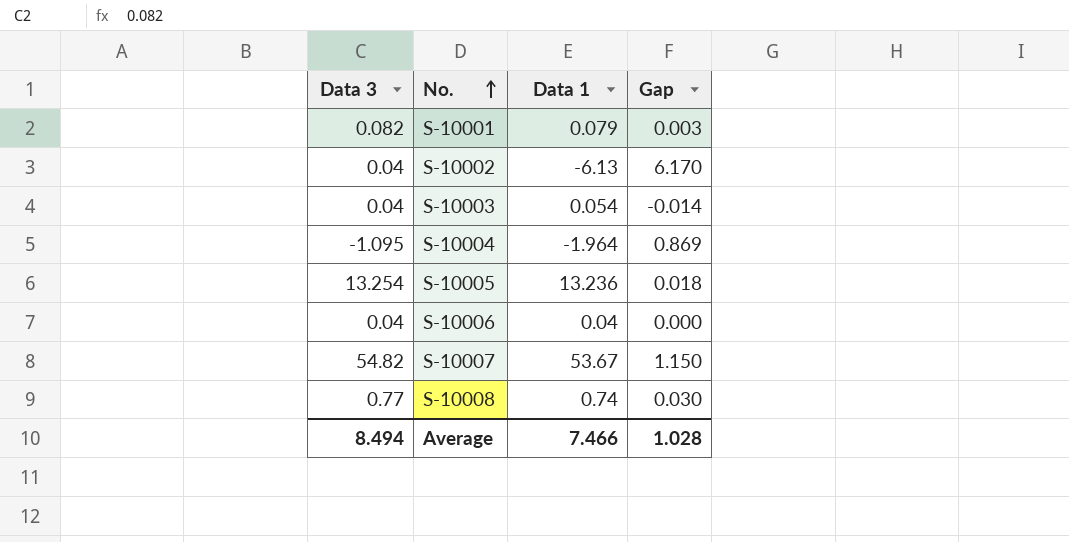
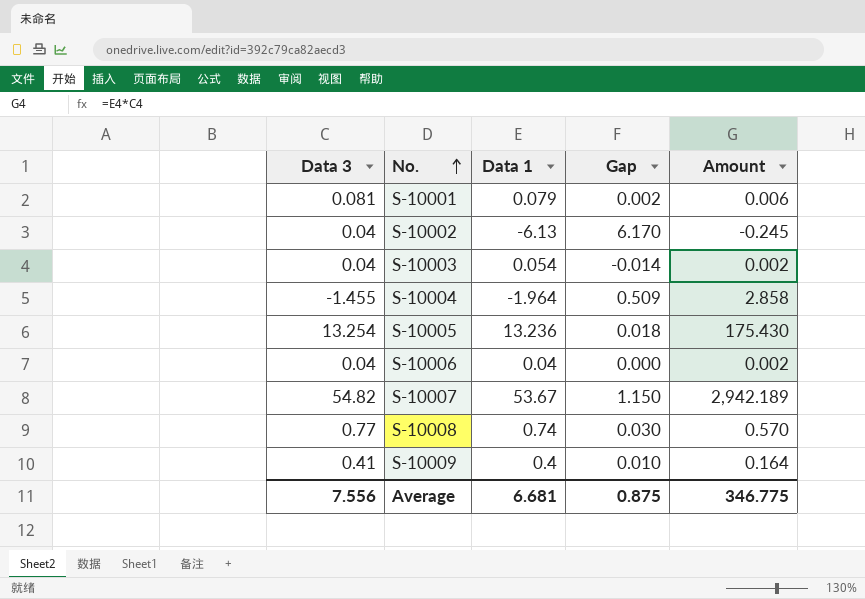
column Amount | formula: none -> [Data 3] * [Data 1]
S-10001 | Data 3: 0.082 -> 0.081
S-10001 | Gap: 0.003 -> 0.002
S-10004 | Data 3: -1.095 -> -1.455
S-10004 | Gap: 0.869 -> 0.509
row S-10009: none -> 0.41 | 0.4 | 0.010 | 0.164
Average | Data 3: 8.494 -> 7.556
Average | Data 1: 7.466 -> 6.681
Average | Gap: 1.028 -> 0.875

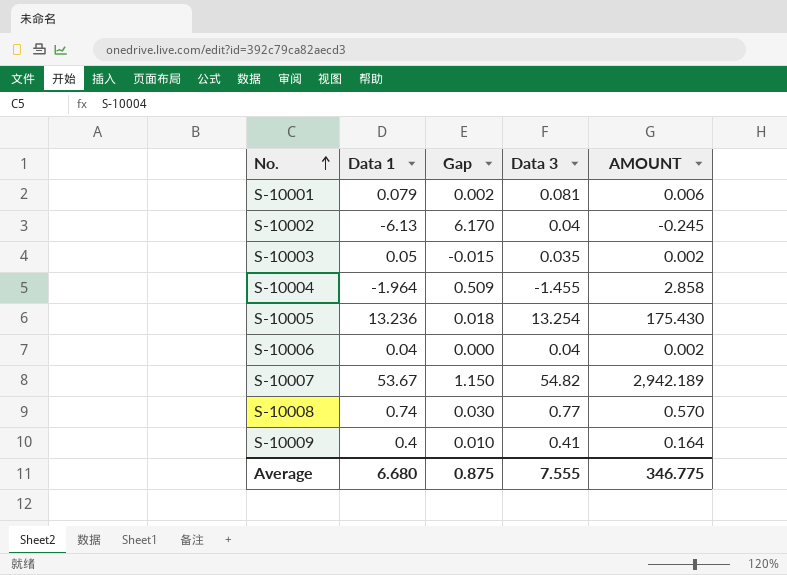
column Data 3 | position: 1 -> 4
column name: Amount -> AMOUNT
S-10003 | Data 1: 0.054 -> 0.05
S-10003 | Gap: -0.014 -> -0.015
S-10003 | Data 3: 0.04 -> 0.035
Average | Data 1: 6.681 -> 6.680
Average | Data 3: 7.556 -> 7.555

